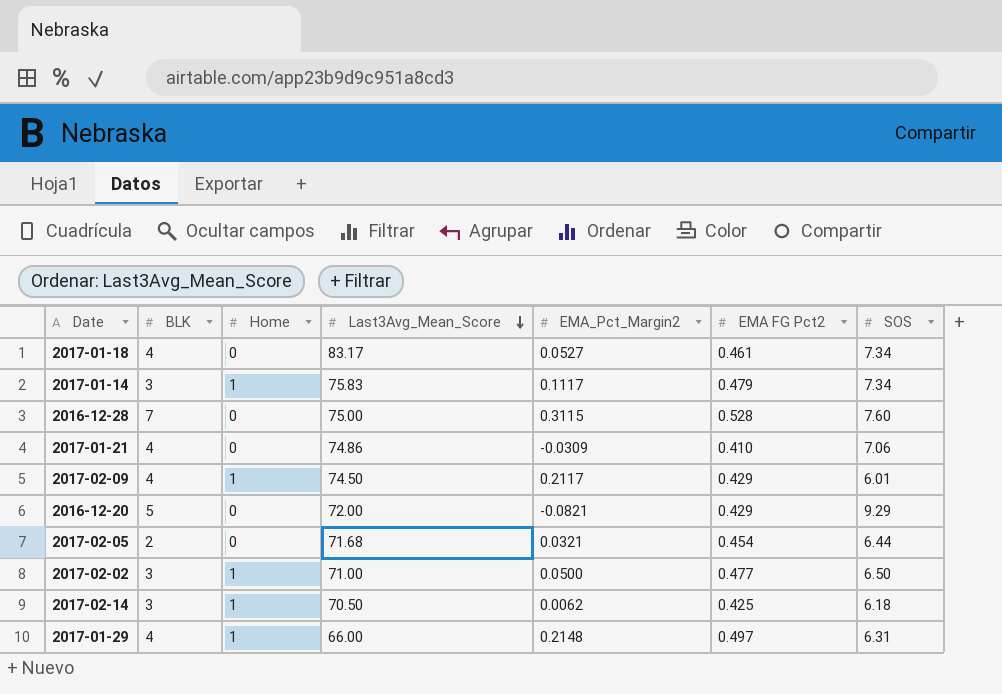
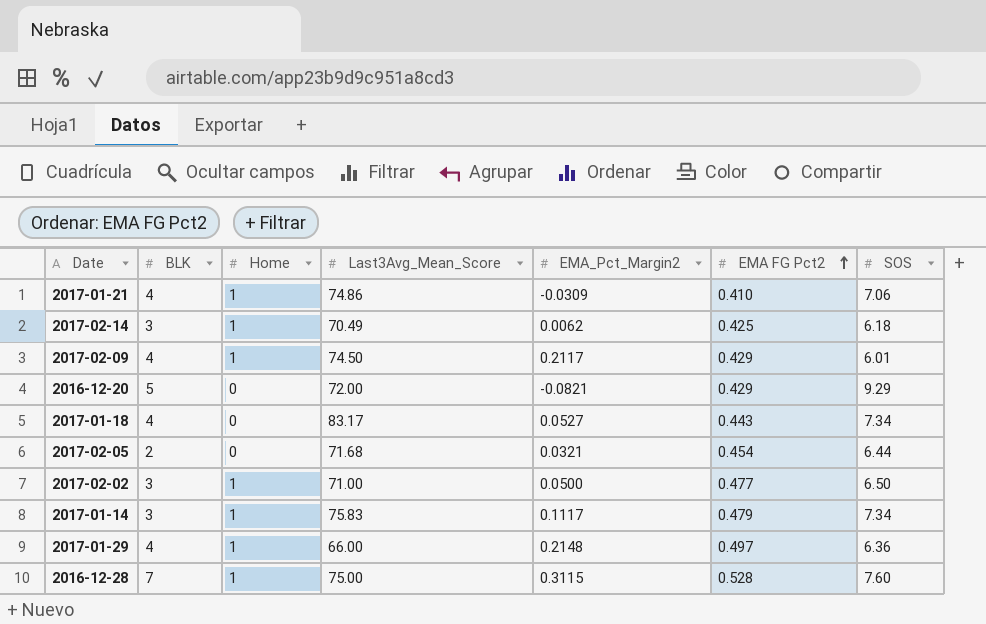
row order: Last3Avg_Mean_Score descending -> EMA FG Pct2 ascending
2017-01-21 | Home: 0 -> 1
2017-02-14 | Last3Avg_Mean_Score: 70.50 -> 70.49
2017-01-18 | EMA FG Pct2: 0.461 -> 0.443
2017-01-29 | SOS: 6.31 -> 6.36
2016-12-28 | Home: 0 -> 1

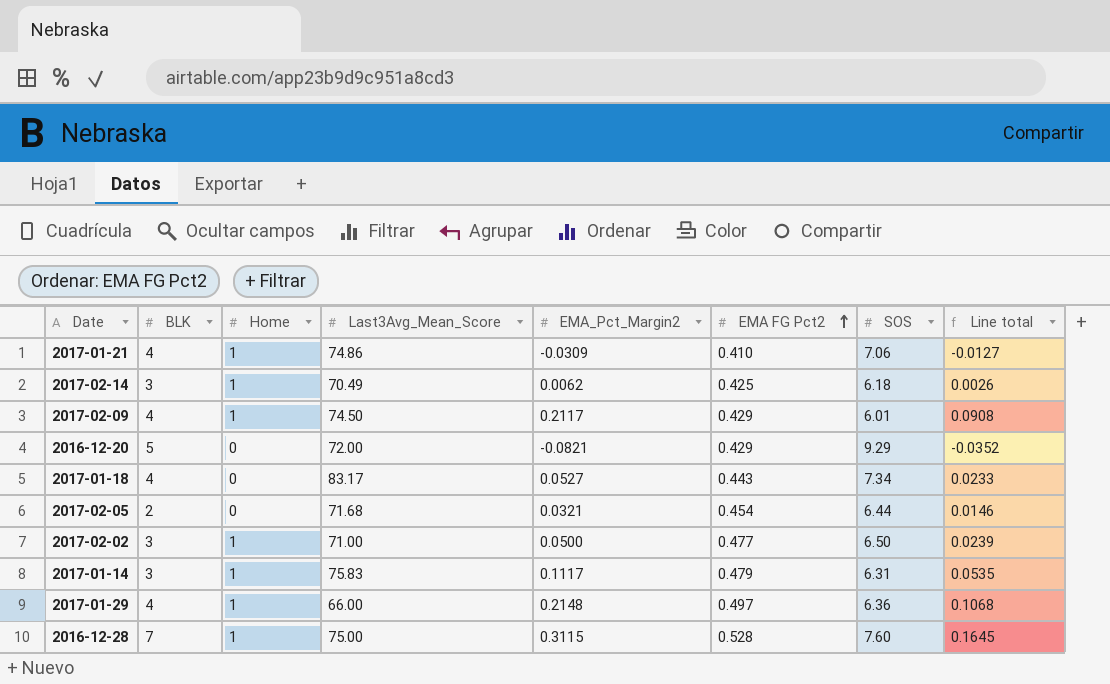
column Line total | formula: none -> [EMA_Pct_Margin2] * [EMA FG Pct2]
2017-01-14 | SOS: 7.34 -> 6.31

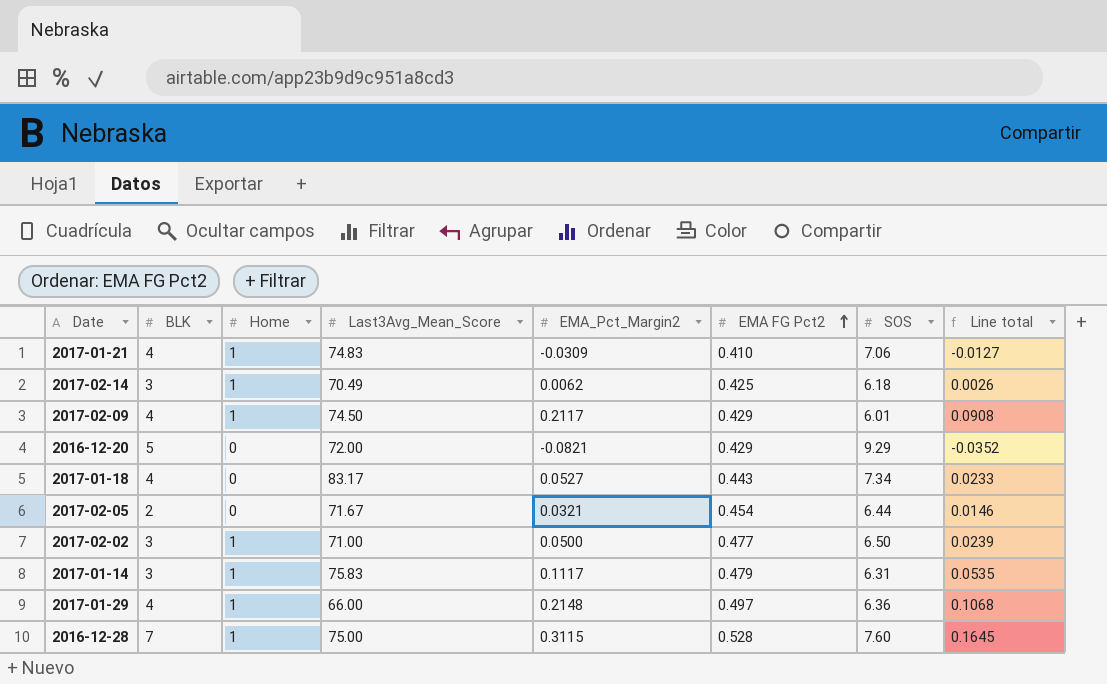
2017-01-21 | Last3Avg_Mean_Score: 74.86 -> 74.83
2017-02-05 | Last3Avg_Mean_Score: 71.68 -> 71.67

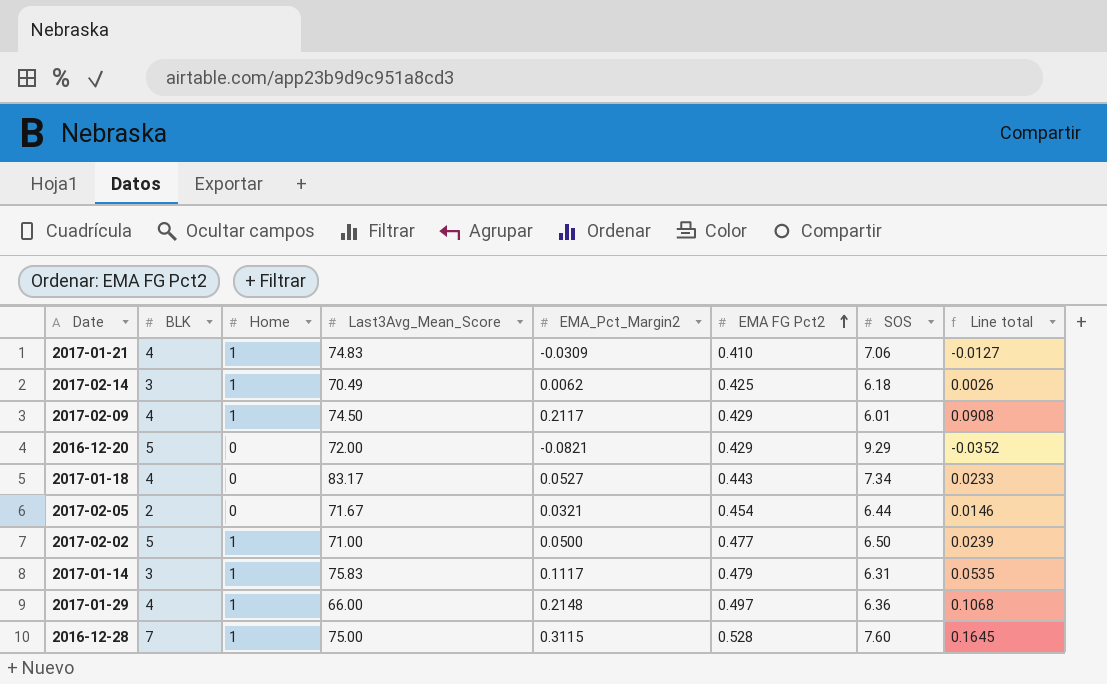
2017-02-02 | BLK: 3 -> 5

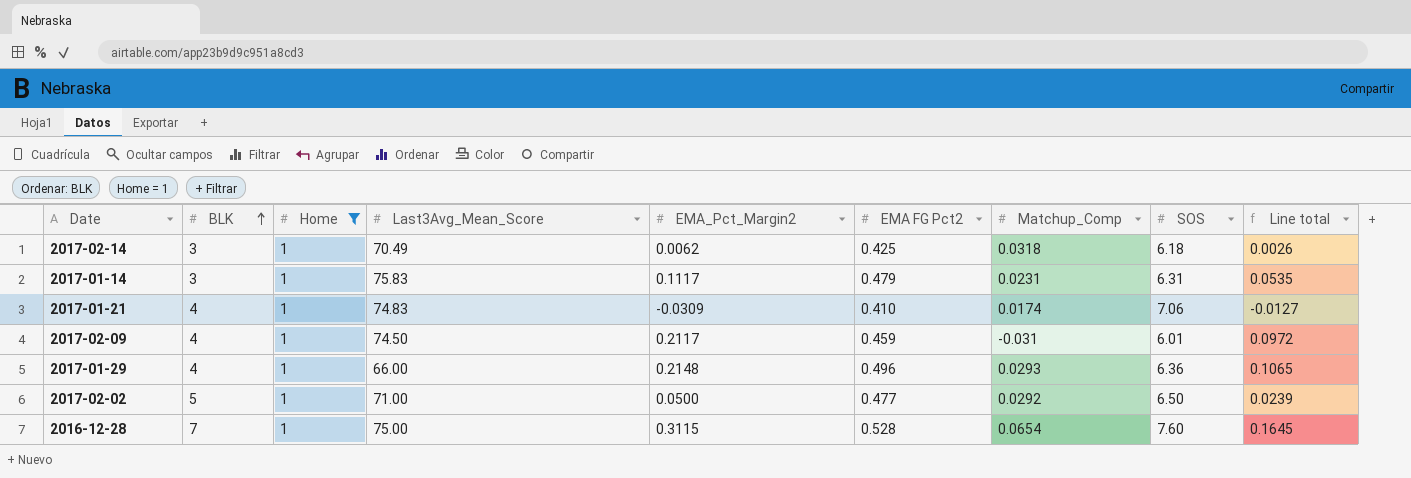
filter: none -> Home = 1
row order: EMA FG Pct2 ascending -> BLK ascending
column Matchup_Comp | position: none -> 7
2017-02-09 | EMA FG Pct2: 0.429 -> 0.459
2017-02-09 | Line total: 0.0908 -> 0.0972
2017-01-29 | EMA FG Pct2: 0.497 -> 0.496
2017-01-29 | Line total: 0.1068 -> 0.1065

